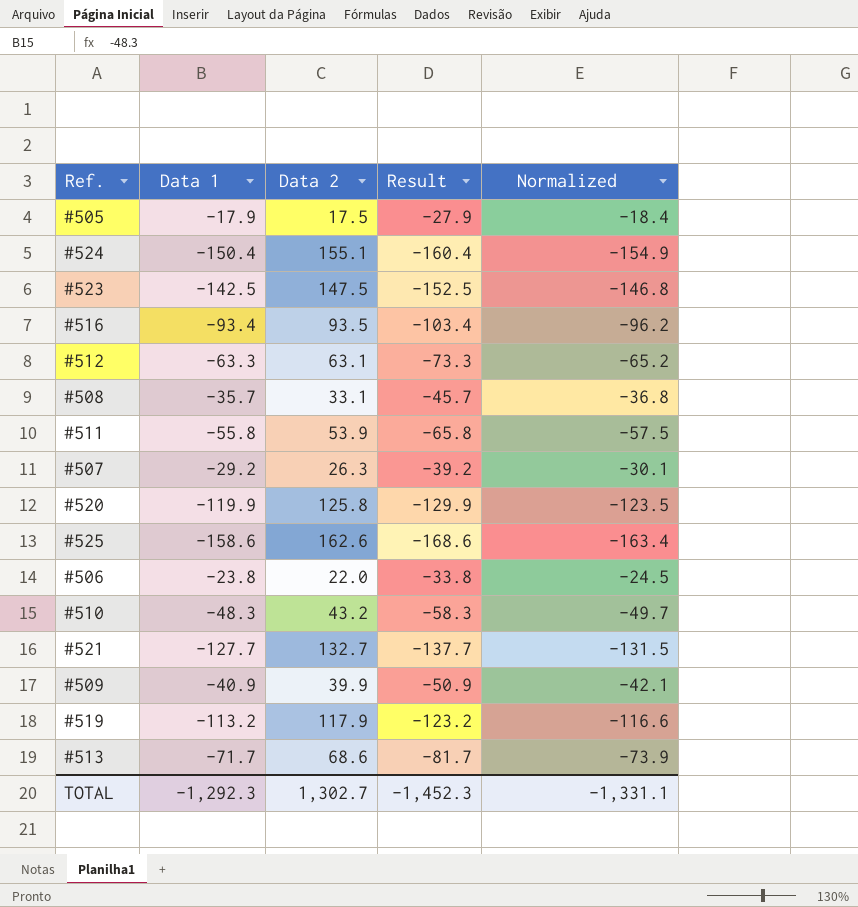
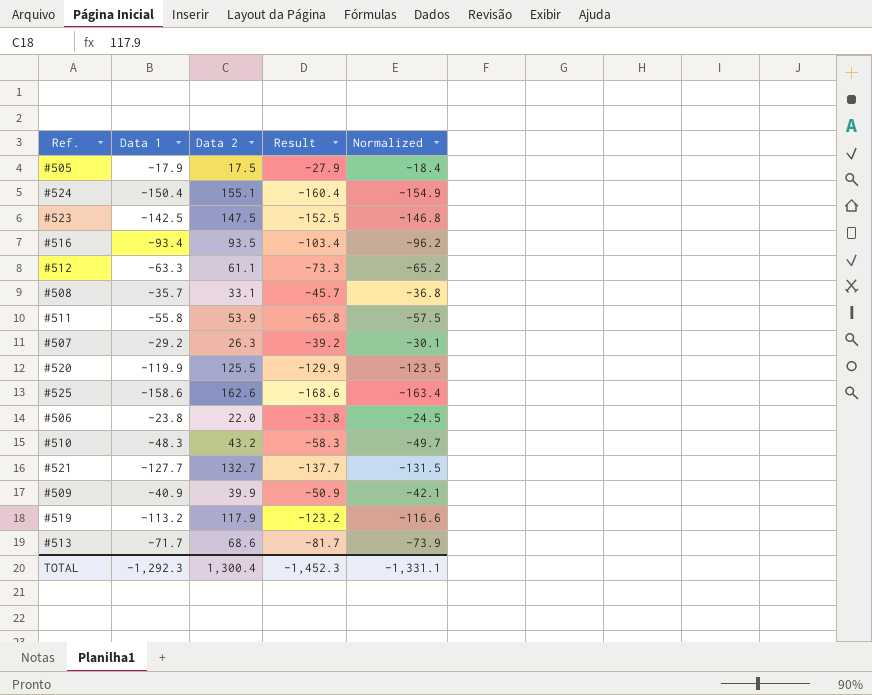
#512 | Data 2: 63.1 -> 61.1
#520 | Data 2: 125.8 -> 125.5
TOTAL | Data 2: 1,302.7 -> 1,300.4

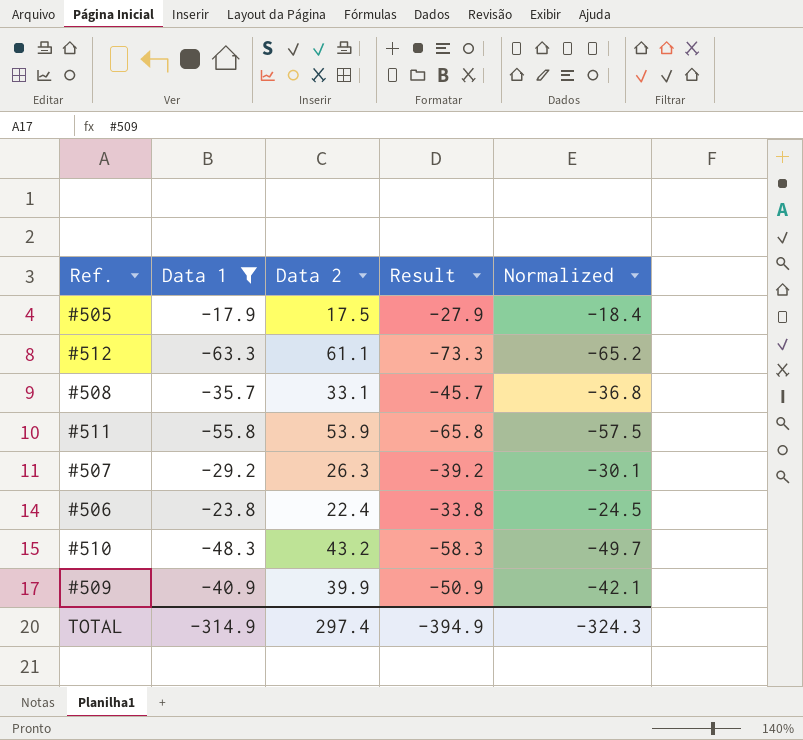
filter: none -> Data 1 >= -63.3
#506 | Data 2: 22.0 -> 22.4
TOTAL | Data 1: -1,292.3 -> -314.9
TOTAL | Data 2: 1,300.4 -> 297.4
TOTAL | Result: -1,452.3 -> -394.9
TOTAL | Normalized: -1,331.1 -> -324.3

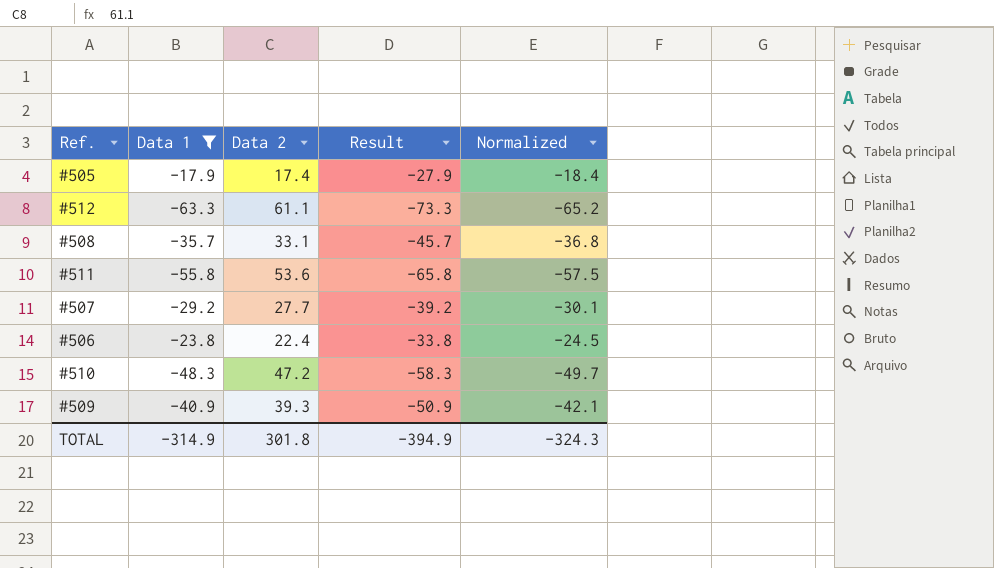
#505 | Data 2: 17.5 -> 17.4
#511 | Data 2: 53.9 -> 53.6
#507 | Data 2: 26.3 -> 27.7
#510 | Data 2: 43.2 -> 47.2
#509 | Data 2: 39.9 -> 39.3
TOTAL | Data 2: 297.4 -> 301.8

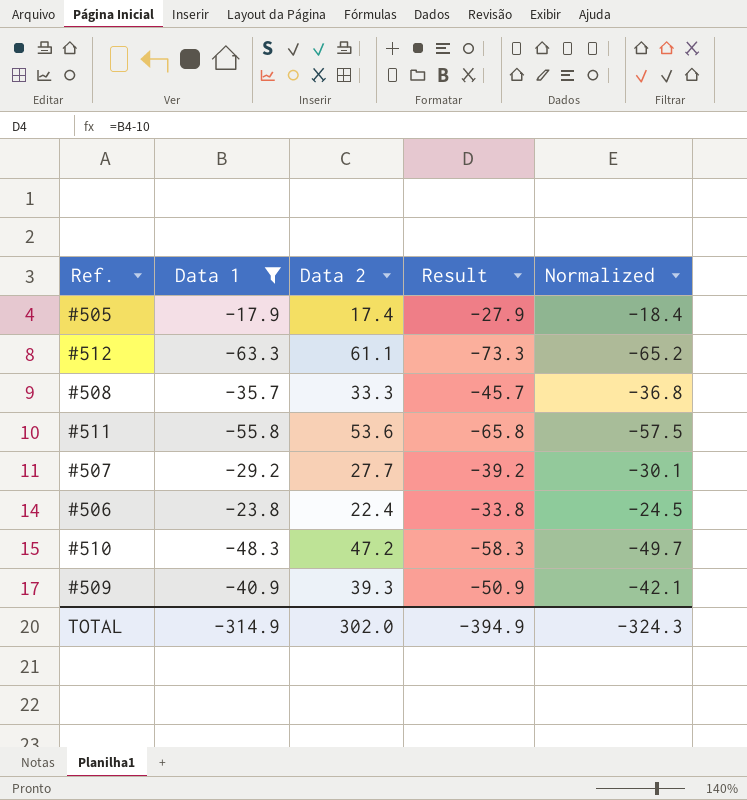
#508 | Data 2: 33.1 -> 33.3
TOTAL | Data 2: 301.8 -> 302.0

